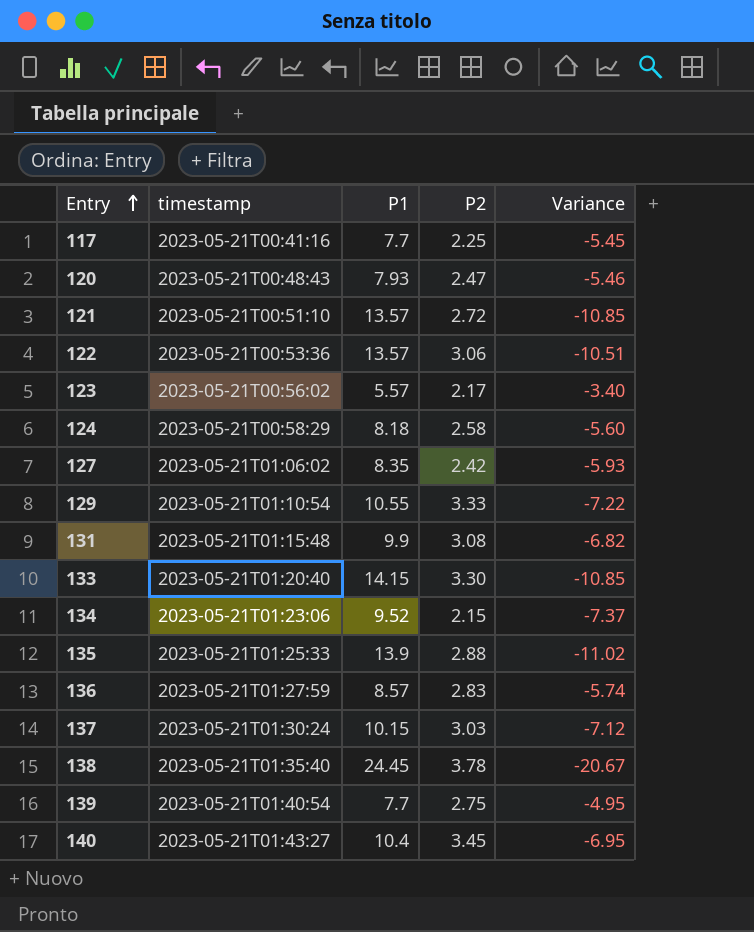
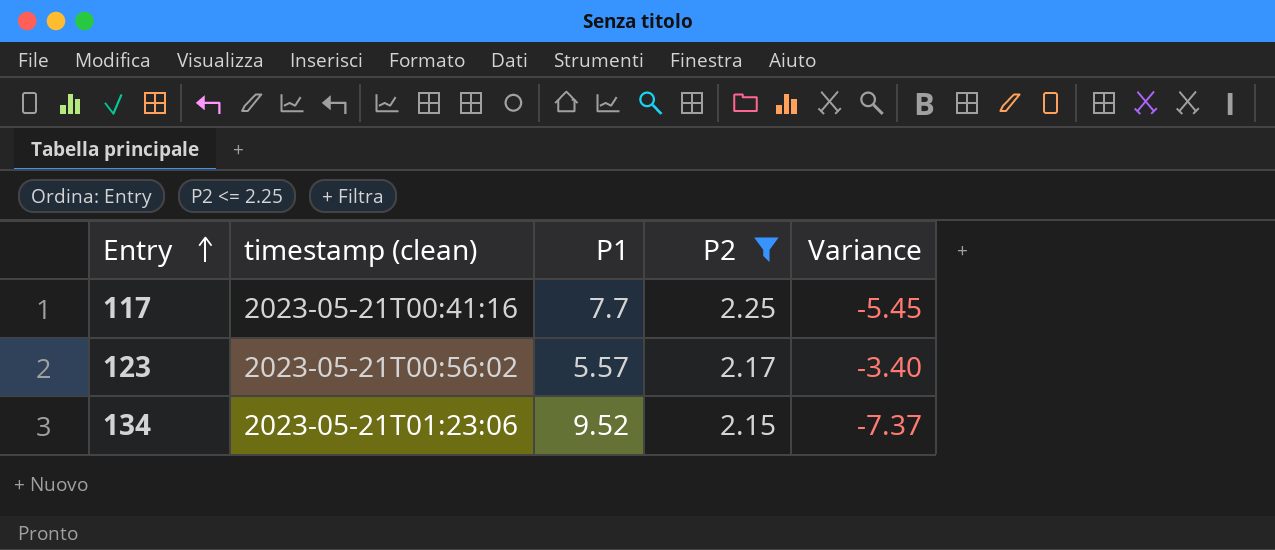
filter: none -> P2 <= 2.25
column name: timestamp -> timestamp (clean)

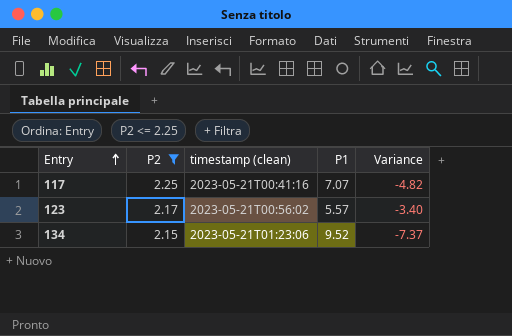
column P2 | position: 4 -> 2
117 | P1: 7.7 -> 7.07
117 | Variance: -5.45 -> -4.82

